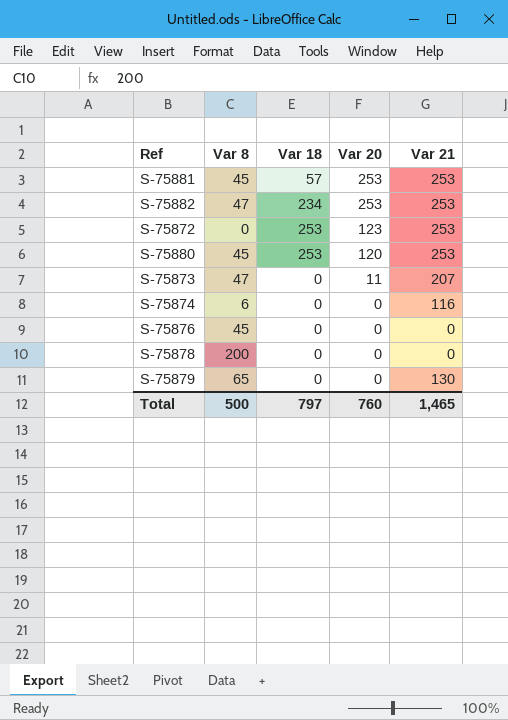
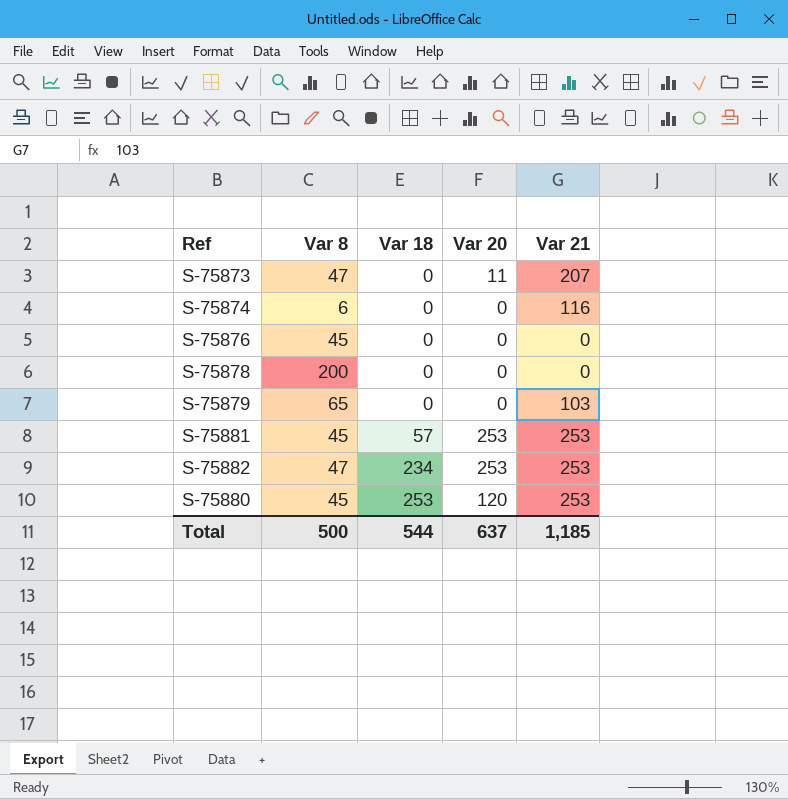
row order: Var 20 descending -> Var 18 ascending
row S-75872: 0 | 253 | 123 | 253 -> none
S-75879 | Var 21: 130 -> 103
Total | Var 18: 797 -> 544
Total | Var 20: 760 -> 637
Total | Var 21: 1,465 -> 1,185

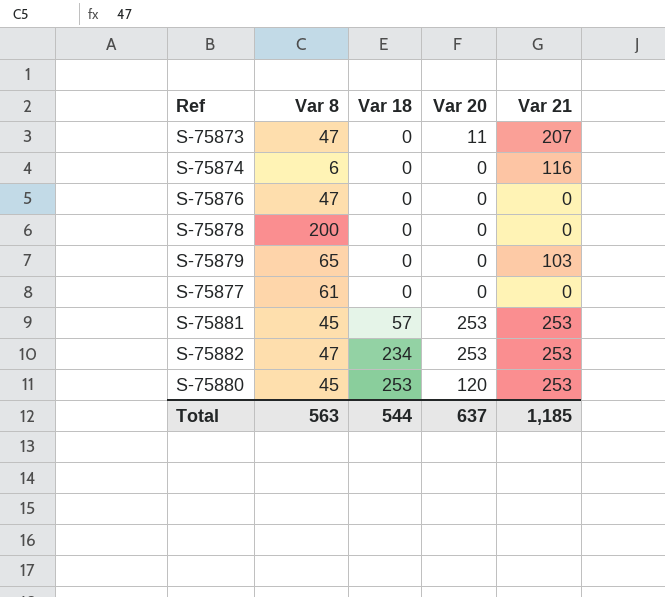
S-75876 | Var 8: 45 -> 47
row S-75877: none -> 61 | 0 | 0 | 0
Total | Var 8: 500 -> 563

